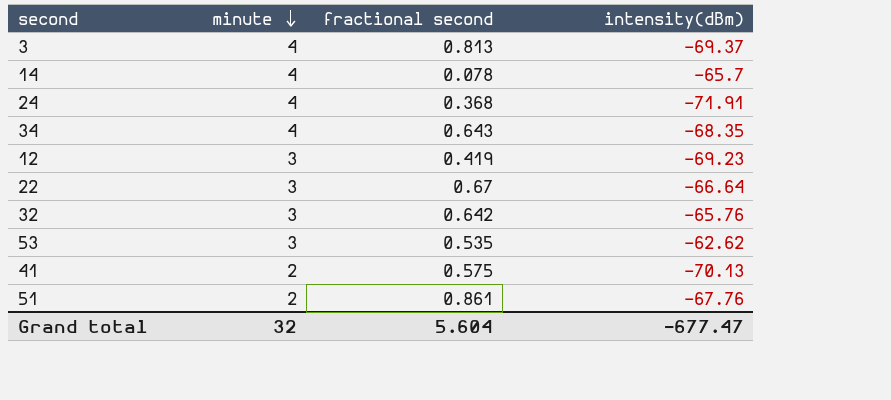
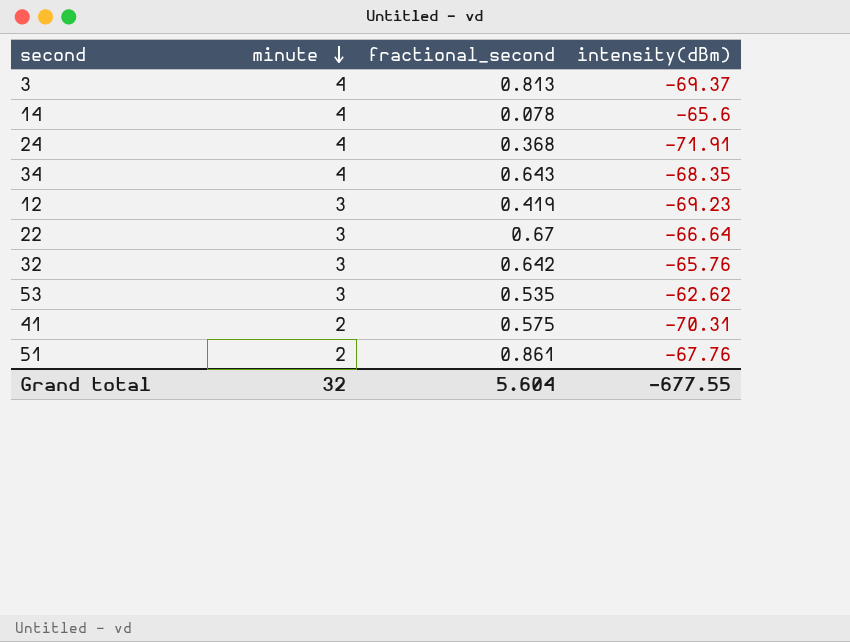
column name: fractional second -> fractional_second
14 | intensity(dBm): -65.7 -> -65.6
41 | intensity(dBm): -70.13 -> -70.31
Grand total | intensity(dBm): -677.47 -> -677.55

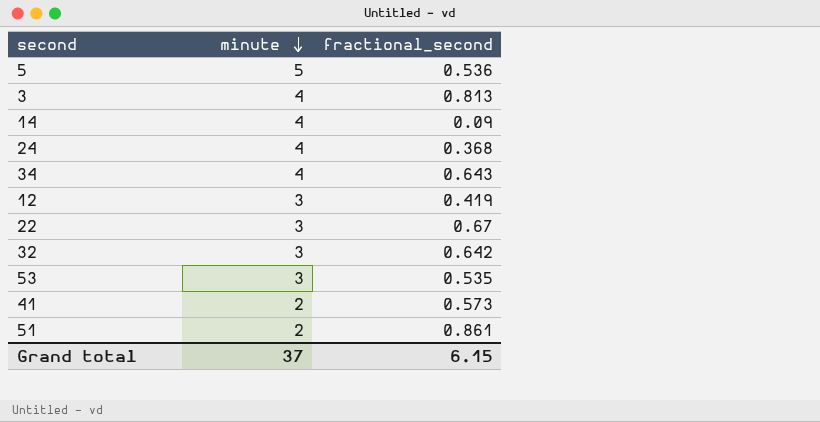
column intensity(dBm) | position: 4 -> none
row 5: none -> 5 | 0.536
14 | fractional_second: 0.078 -> 0.09
41 | fractional_second: 0.575 -> 0.573
Grand total | minute: 32 -> 37
Grand total | fractional_second: 5.604 -> 6.15

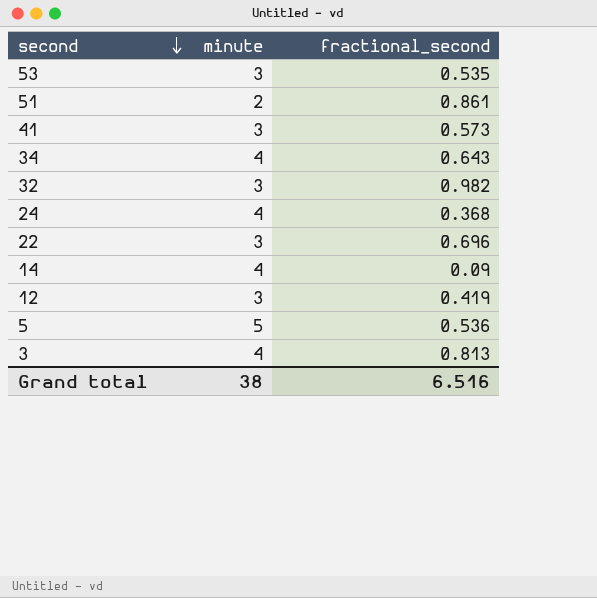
row order: minute descending -> second descending
41 | minute: 2 -> 3
32 | fractional_second: 0.642 -> 0.982
22 | fractional_second: 0.67 -> 0.696
Grand total | minute: 37 -> 38
Grand total | fractional_second: 6.15 -> 6.516

